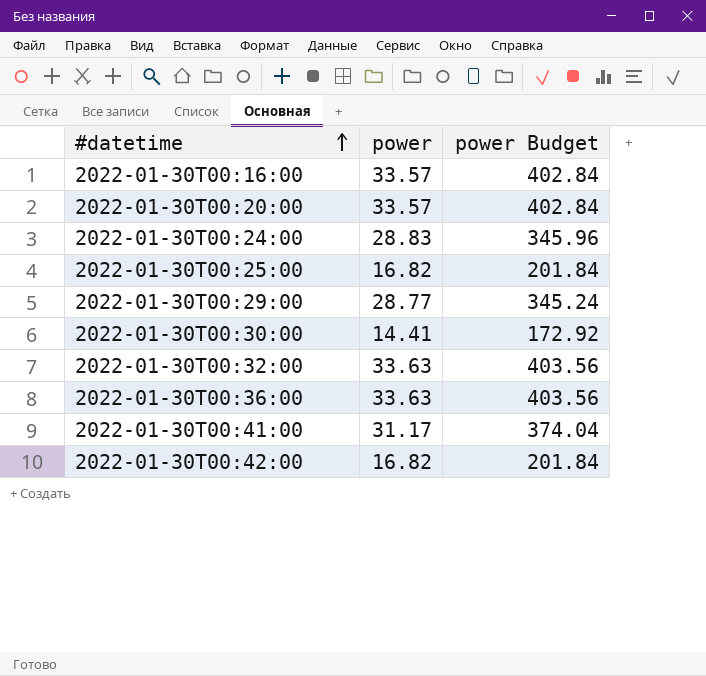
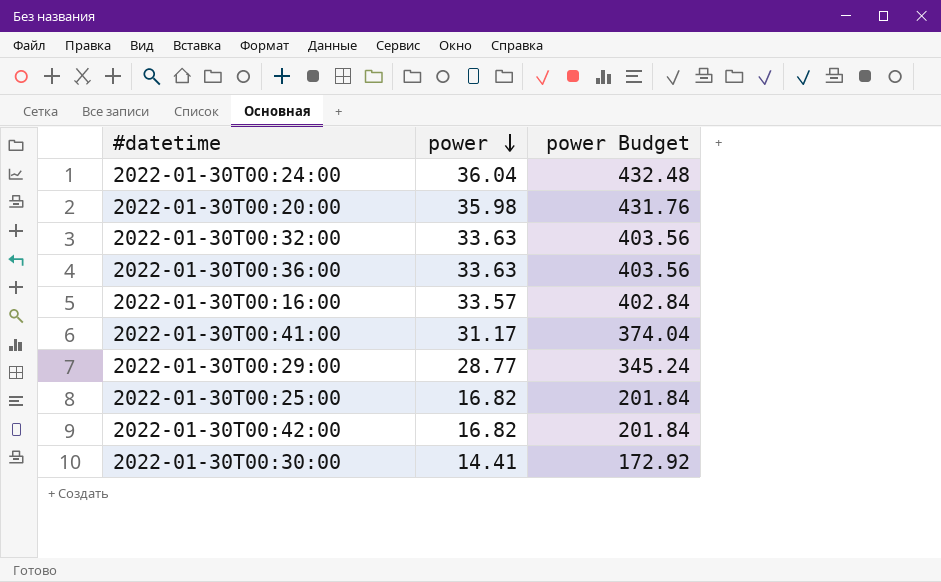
row order: #datetime ascending -> power descending
2022-01-30T00:24:00 | power: 28.83 -> 36.04
2022-01-30T00:24:00 | power Budget: 345.96 -> 432.48
2022-01-30T00:20:00 | power: 33.57 -> 35.98
2022-01-30T00:20:00 | power Budget: 402.84 -> 431.76

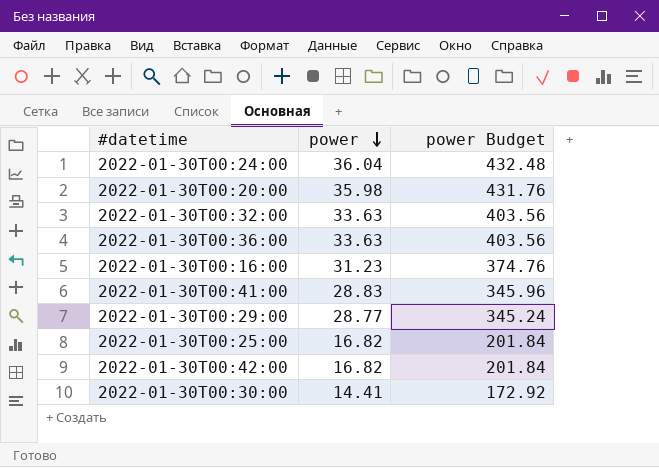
2022-01-30T00:16:00 | power: 33.57 -> 31.23
2022-01-30T00:16:00 | power Budget: 402.84 -> 374.76
2022-01-30T00:41:00 | power: 31.17 -> 28.83
2022-01-30T00:41:00 | power Budget: 374.04 -> 345.96

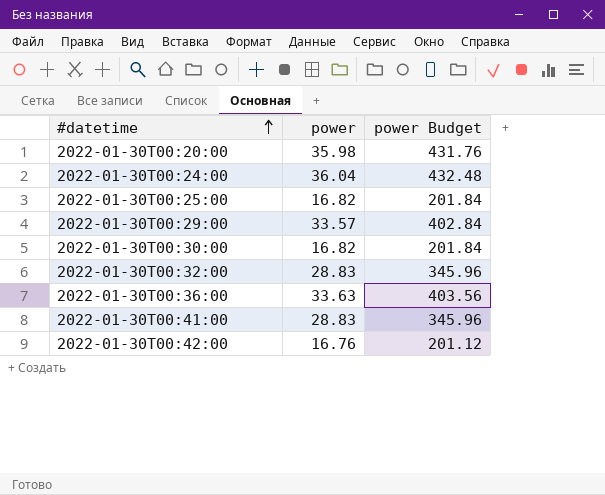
row order: power descending -> #datetime ascending
row 2022-01-30T00:16:00: 31.23 | 374.76 -> none
2022-01-30T00:29:00 | power: 28.77 -> 33.57
2022-01-30T00:29:00 | power Budget: 345.24 -> 402.84
2022-01-30T00:30:00 | power: 14.41 -> 16.82
2022-01-30T00:30:00 | power Budget: 172.92 -> 201.84
2022-01-30T00:32:00 | power: 33.63 -> 28.83
2022-01-30T00:32:00 | power Budget: 403.56 -> 345.96
2022-01-30T00:42:00 | power: 16.82 -> 16.76
2022-01-30T00:42:00 | power Budget: 201.84 -> 201.12

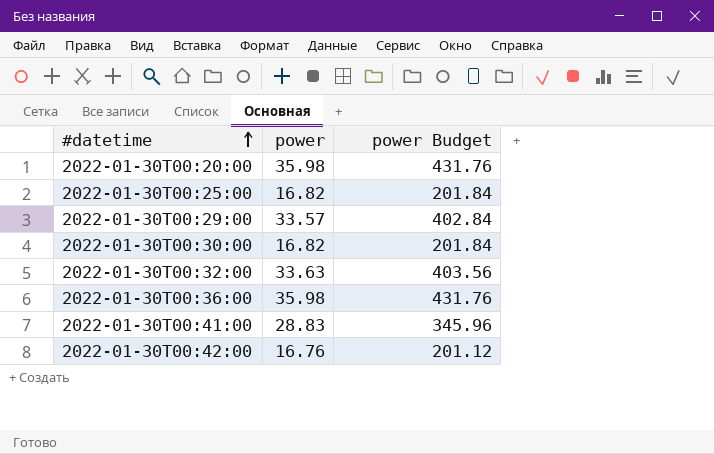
row 2022-01-30T00:24:00: 36.04 | 432.48 -> none
2022-01-30T00:32:00 | power: 28.83 -> 33.63
2022-01-30T00:32:00 | power Budget: 345.96 -> 403.56
2022-01-30T00:36:00 | power: 33.63 -> 35.98
2022-01-30T00:36:00 | power Budget: 403.56 -> 431.76

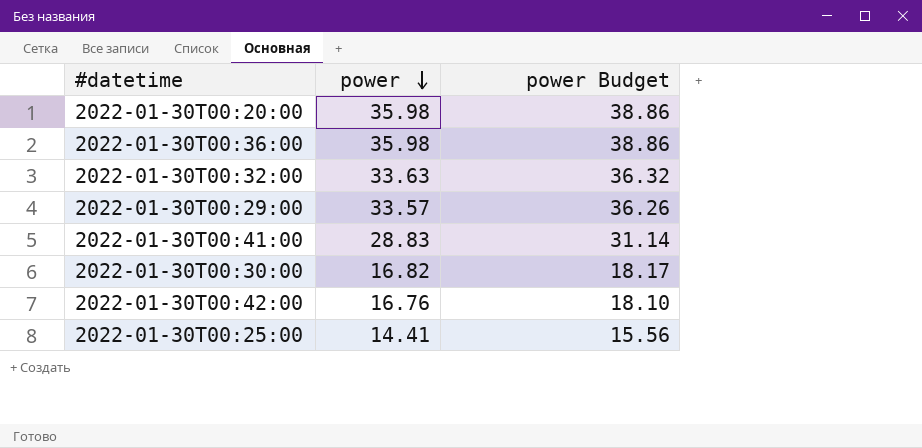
row order: #datetime ascending -> power descending
column power Budget | formula: [power] * 12 -> [power] * 1.08
2022-01-30T00:25:00 | power: 16.82 -> 14.41

